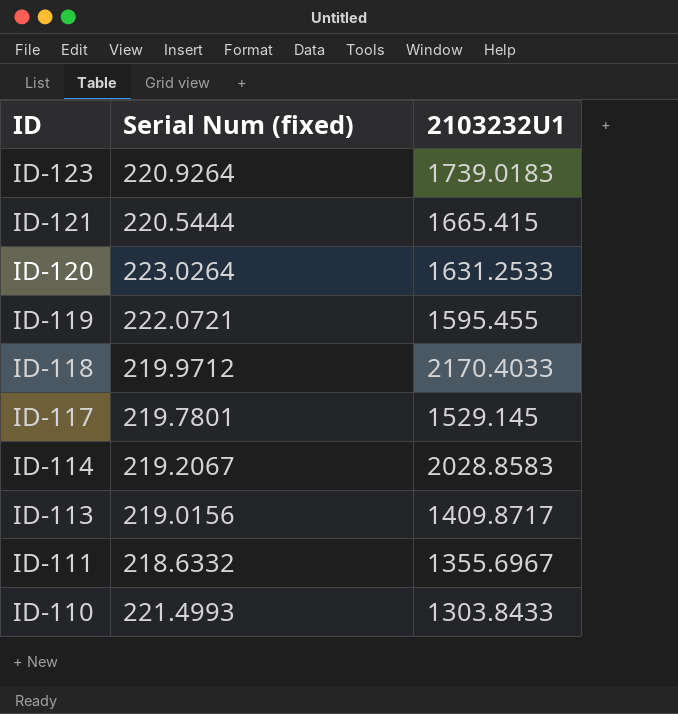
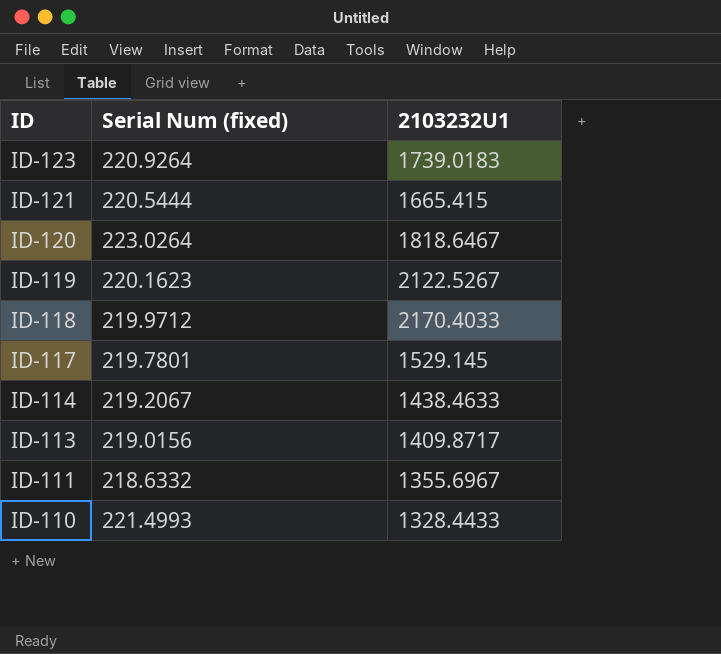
ID-120 | 2103232U1: 1631.2533 -> 1818.6467
ID-119 | Serial Num (fixed): 222.0721 -> 220.1623
ID-119 | 2103232U1: 1595.455 -> 2122.5267
ID-114 | 2103232U1: 2028.8583 -> 1438.4633
ID-110 | 2103232U1: 1303.8433 -> 1328.4433

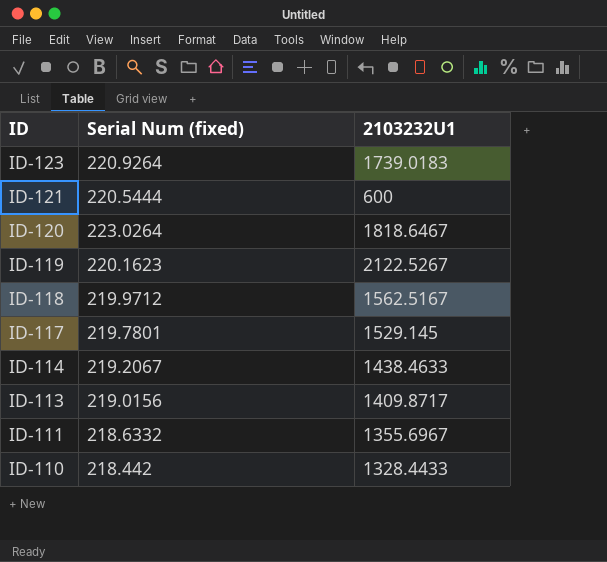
ID-121 | 2103232U1: 1665.415 -> 600
ID-118 | 2103232U1: 2170.4033 -> 1562.5167
ID-110 | Serial Num (fixed): 221.4993 -> 218.442

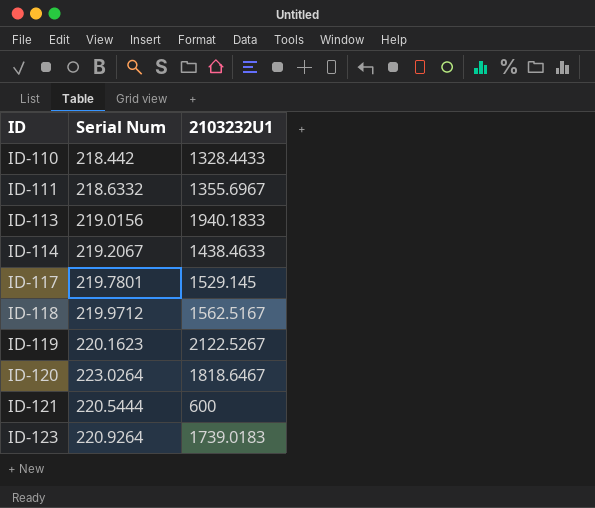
row order: ID descending -> ID ascending
column name: Serial Num (fixed) -> Serial Num
ID-113 | 2103232U1: 1409.8717 -> 1940.1833

